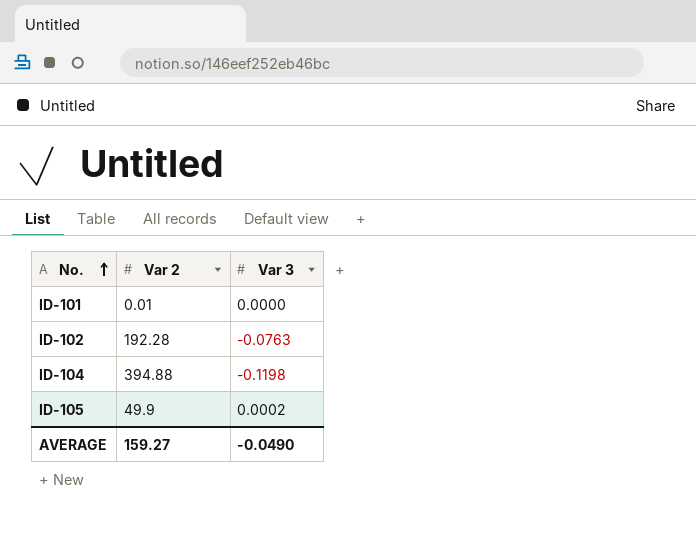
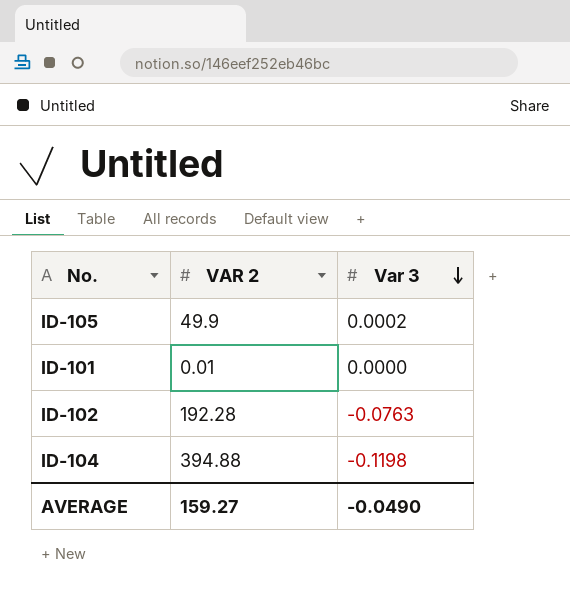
row order: No. ascending -> Var 3 descending
column name: Var 2 -> VAR 2

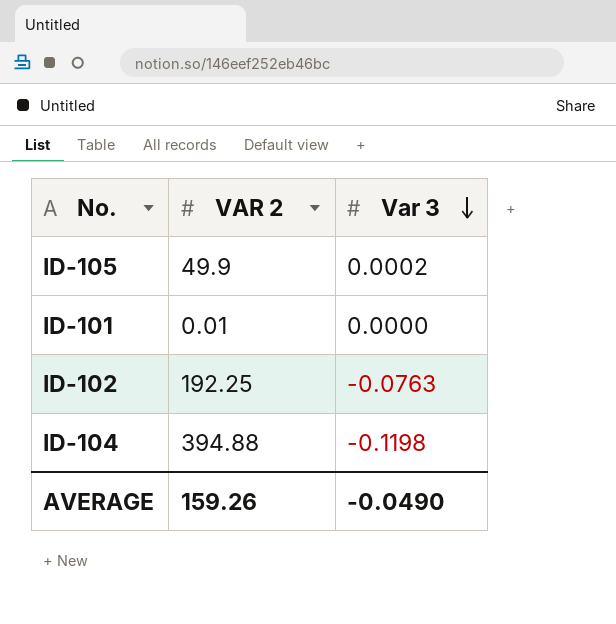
ID-102 | VAR 2: 192.28 -> 192.25
AVERAGE | VAR 2: 159.27 -> 159.26

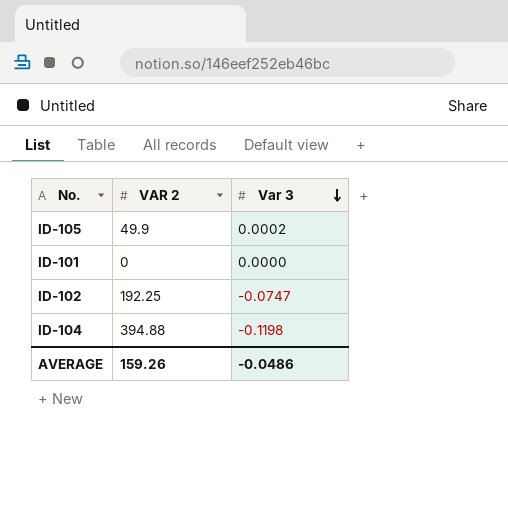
ID-101 | VAR 2: 0.01 -> 0
ID-102 | Var 3: -0.0763 -> -0.0747
AVERAGE | Var 3: -0.0490 -> -0.0486

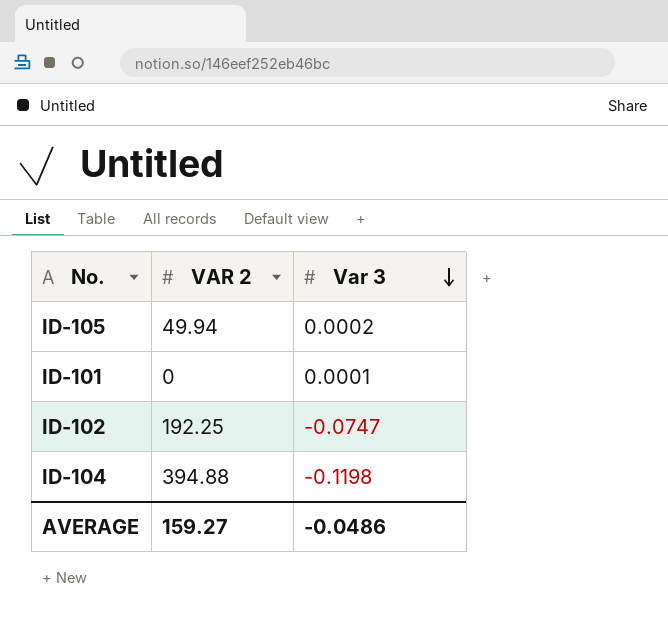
ID-105 | VAR 2: 49.9 -> 49.94
ID-101 | Var 3: 0.0000 -> 0.0001
AVERAGE | VAR 2: 159.26 -> 159.27

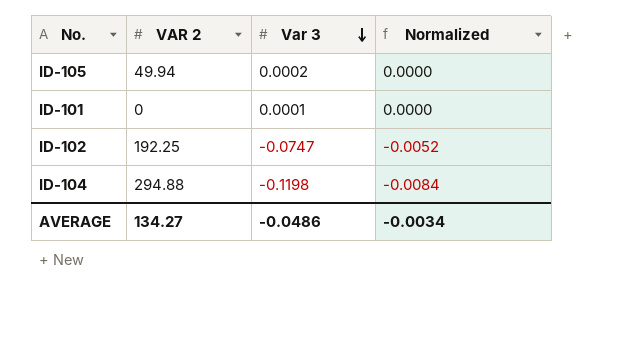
column Normalized | formula: none -> [Var 3] * 0.07
ID-104 | VAR 2: 394.88 -> 294.88
AVERAGE | VAR 2: 159.27 -> 134.27

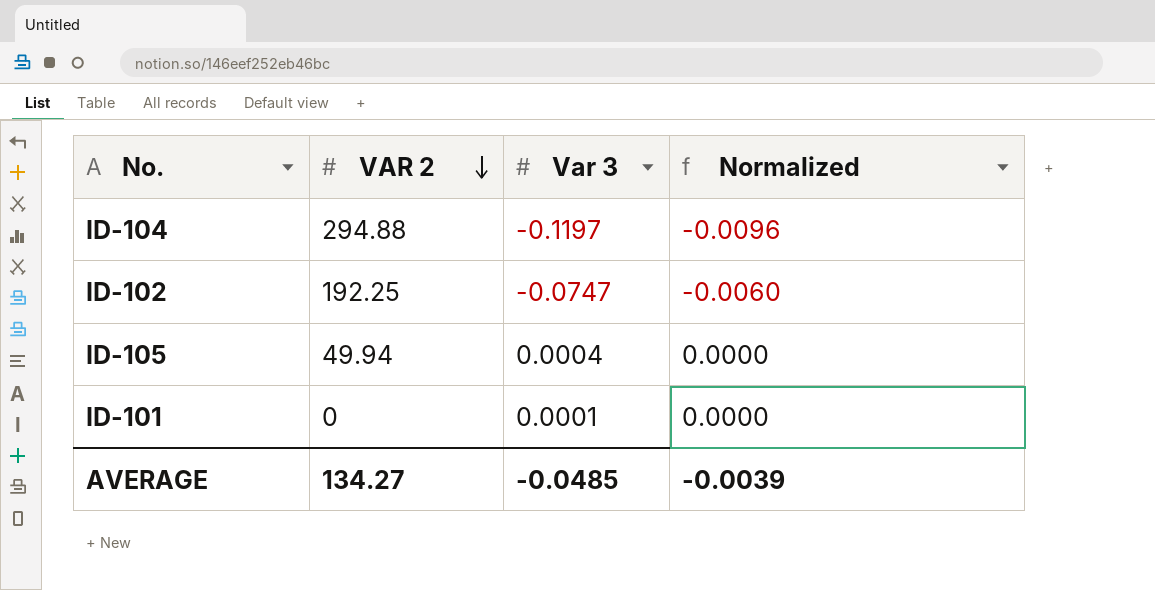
row order: Var 3 descending -> VAR 2 descending
column Normalized | formula: [Var 3] * 0.07 -> [Var 3] * 0.08
ID-104 | Var 3: -0.1198 -> -0.1197
ID-105 | Var 3: 0.0002 -> 0.0004
AVERAGE | Var 3: -0.0486 -> -0.0485
AVERAGE | Normalized: -0.0034 -> -0.0039

